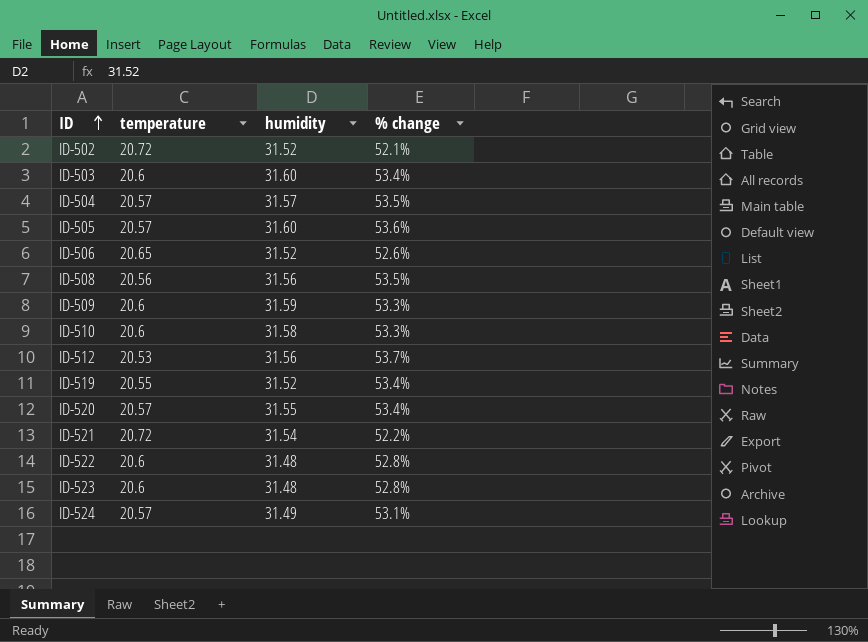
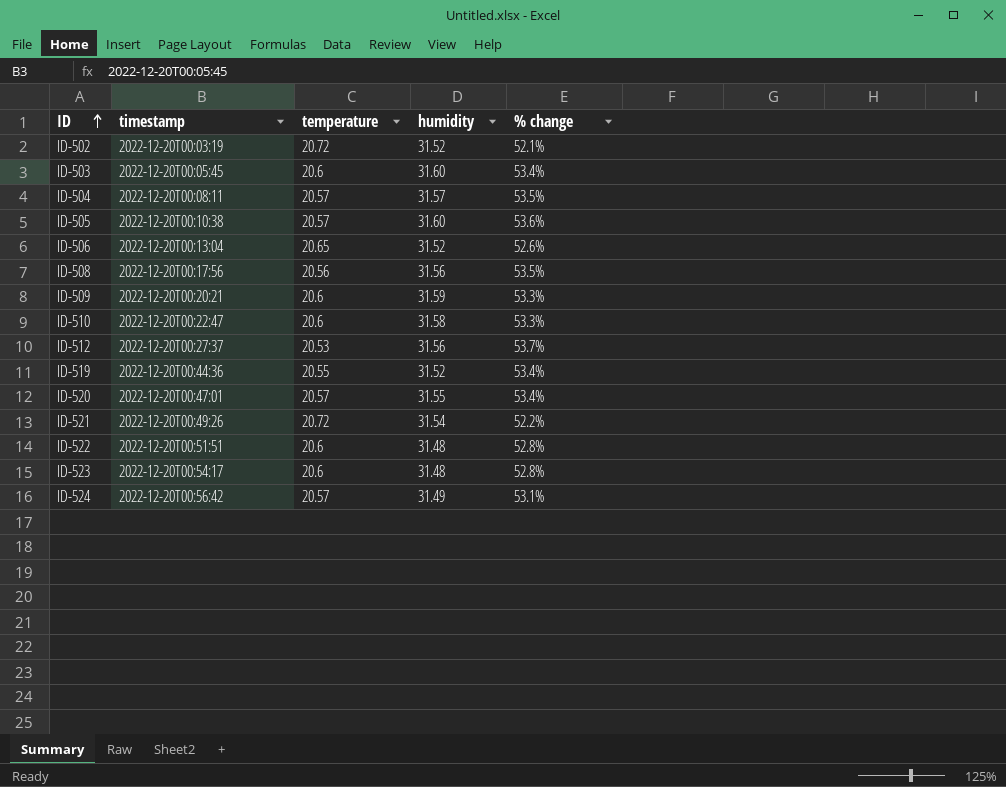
column timestamp | position: none -> 2

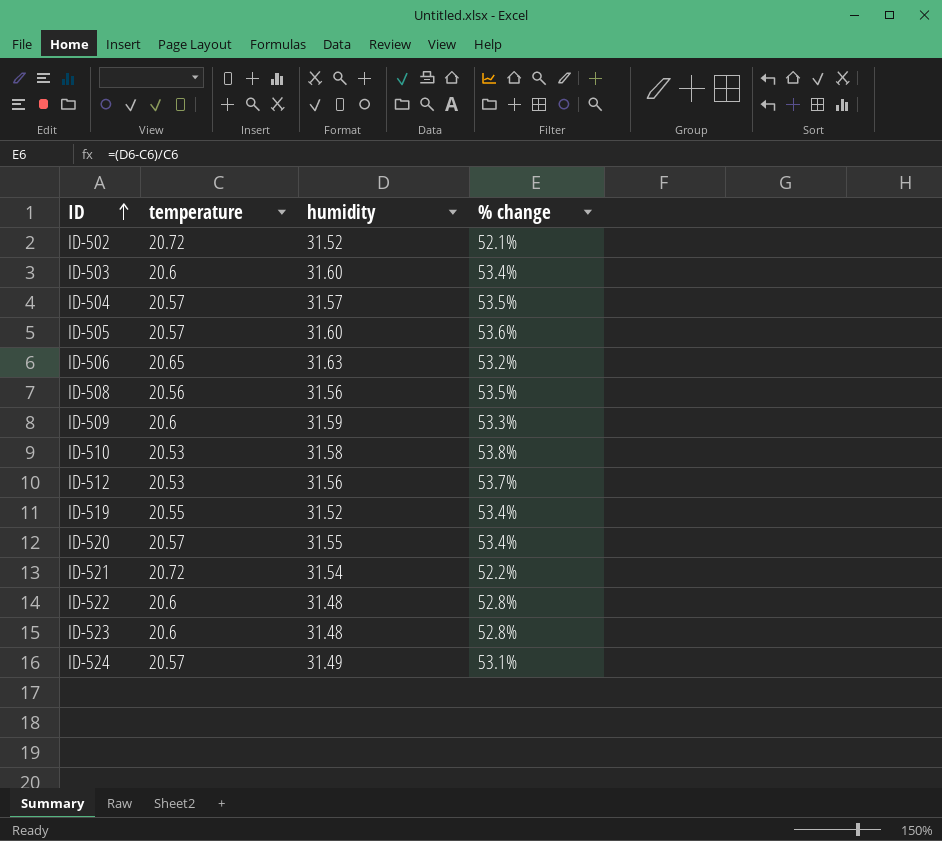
column timestamp | position: 2 -> none
ID-506 | humidity: 31.52 -> 31.63
ID-506 | % change: 52.6% -> 53.2%
ID-510 | temperature: 20.6 -> 20.53
ID-510 | % change: 53.3% -> 53.8%

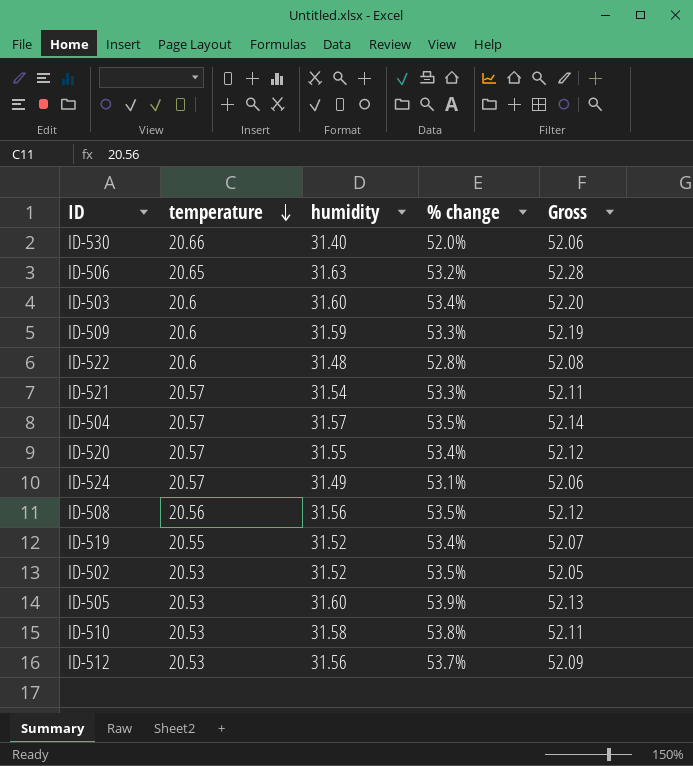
row order: ID ascending -> temperature descending
column Gross | formula: none -> [temperature] + [humidity]
row ID-523: 20.6 | 31.48 | 52.8% -> none
row ID-530: none -> 20.66 | 31.40 | 52.0% | 52.06
ID-521 | temperature: 20.72 -> 20.57
ID-521 | % change: 52.2% -> 53.3%
ID-502 | temperature: 20.72 -> 20.53
ID-502 | % change: 52.1% -> 53.5%
ID-505 | temperature: 20.57 -> 20.53
ID-505 | % change: 53.6% -> 53.9%

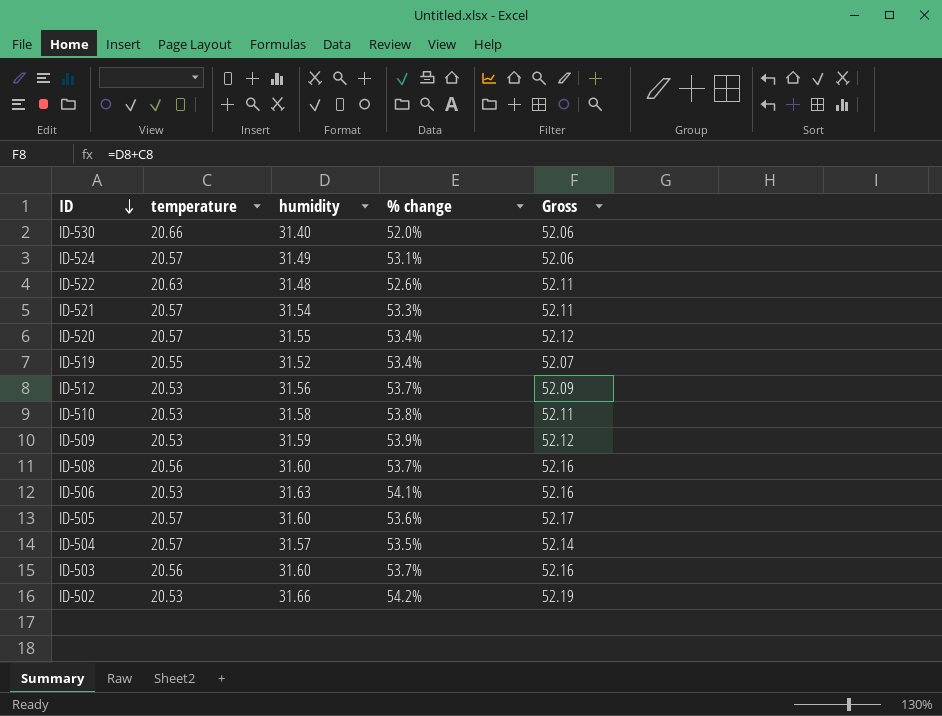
row order: temperature descending -> ID descending
ID-522 | temperature: 20.6 -> 20.63
ID-522 | % change: 52.8% -> 52.6%
ID-522 | Gross: 52.08 -> 52.11
ID-509 | temperature: 20.6 -> 20.53
ID-509 | % change: 53.3% -> 53.9%
ID-509 | Gross: 52.19 -> 52.12
ID-508 | humidity: 31.56 -> 31.60
ID-508 | % change: 53.5% -> 53.7%
ID-508 | Gross: 52.12 -> 52.16
ID-506 | temperature: 20.65 -> 20.53
ID-506 | % change: 53.2% -> 54.1%
ID-506 | Gross: 52.28 -> 52.16
ID-505 | temperature: 20.53 -> 20.57
ID-505 | % change: 53.9% -> 53.6%
ID-505 | Gross: 52.13 -> 52.17
ID-503 | temperature: 20.6 -> 20.56
ID-503 | % change: 53.4% -> 53.7%
ID-503 | Gross: 52.20 -> 52.16
ID-502 | humidity: 31.52 -> 31.66
ID-502 | % change: 53.5% -> 54.2%
ID-502 | Gross: 52.05 -> 52.19

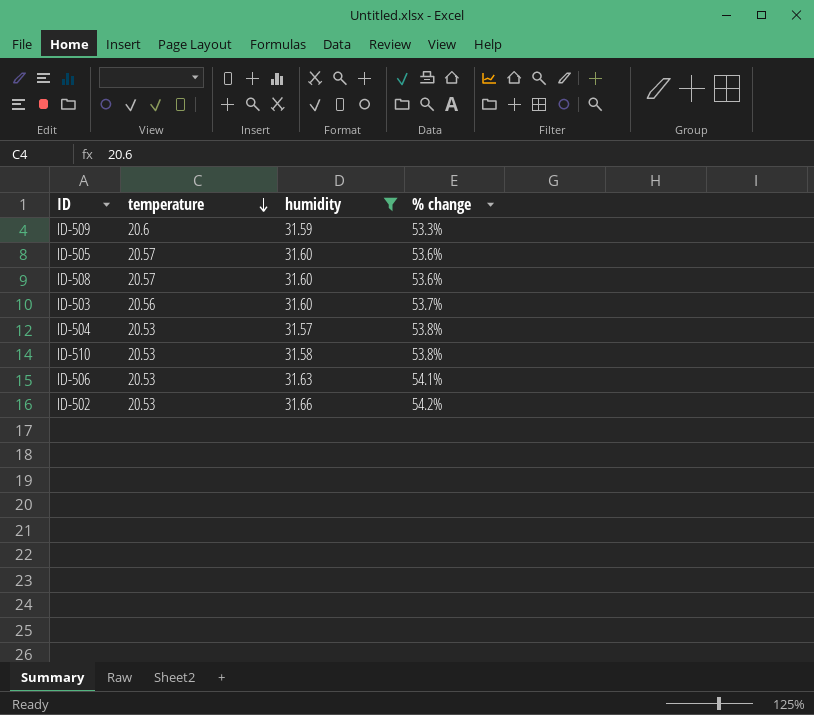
filter: none -> humidity >= 31.57
row order: ID descending -> temperature descending
column Gross | formula: [temperature] + [humidity] -> none
ID-509 | temperature: 20.53 -> 20.6
ID-509 | % change: 53.9% -> 53.3%
ID-508 | temperature: 20.56 -> 20.57
ID-508 | % change: 53.7% -> 53.6%
ID-504 | temperature: 20.57 -> 20.53
ID-504 | % change: 53.5% -> 53.8%

